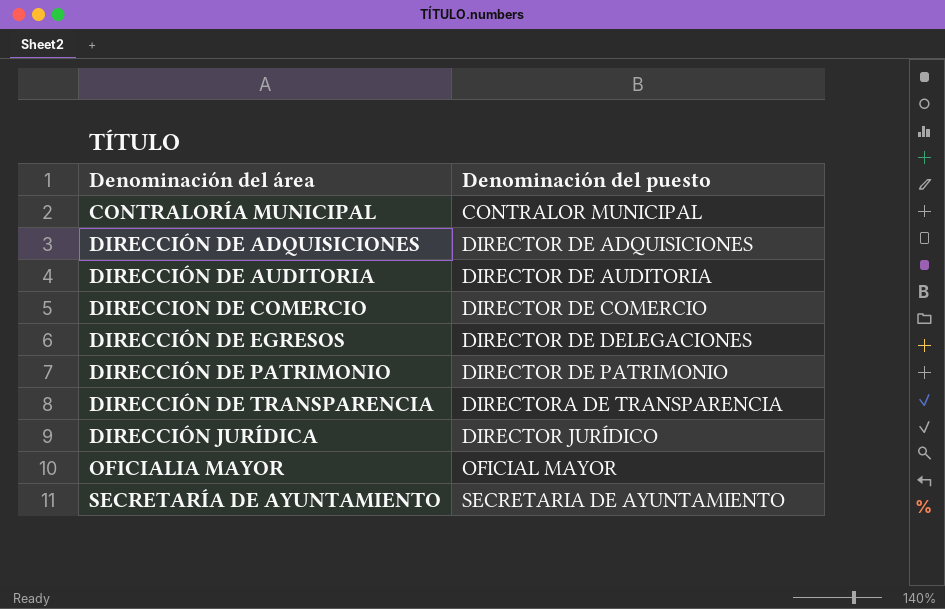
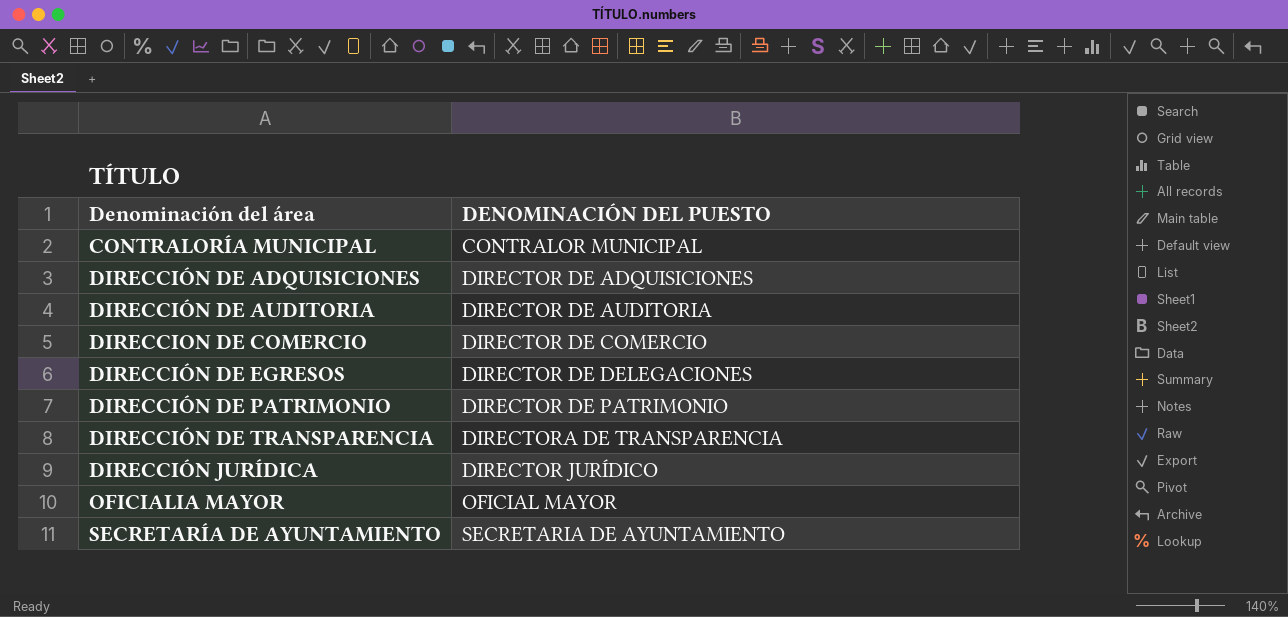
column name: Denominación del puesto -> DENOMINACIÓN DEL PUESTO

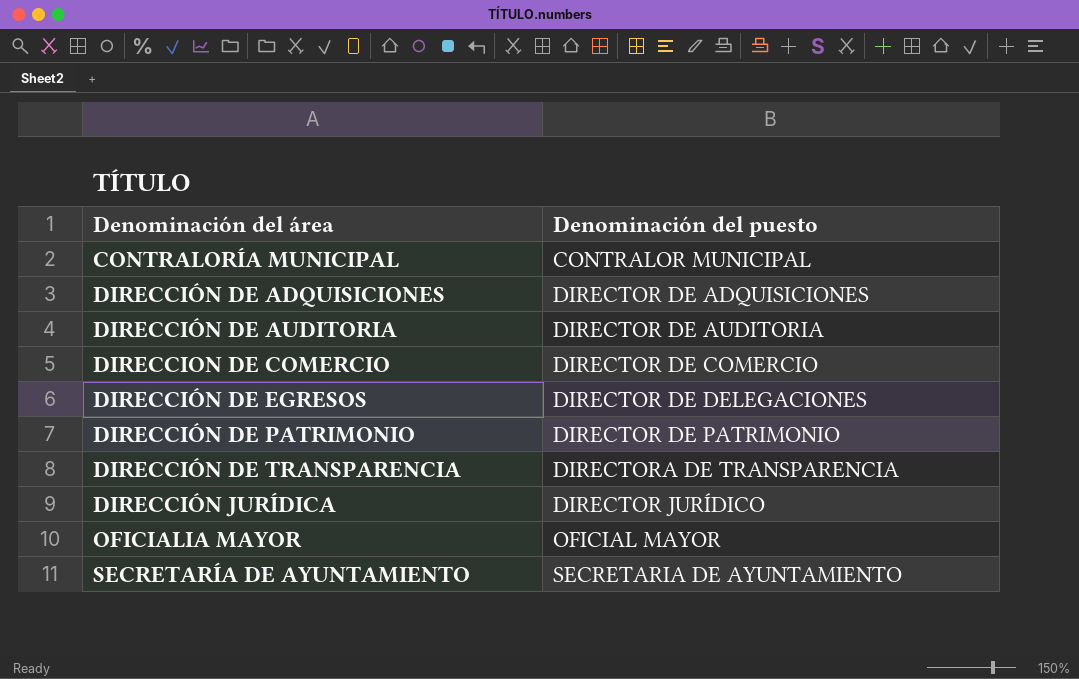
column name: DENOMINACIÓN DEL PUESTO -> Denominación del puesto

